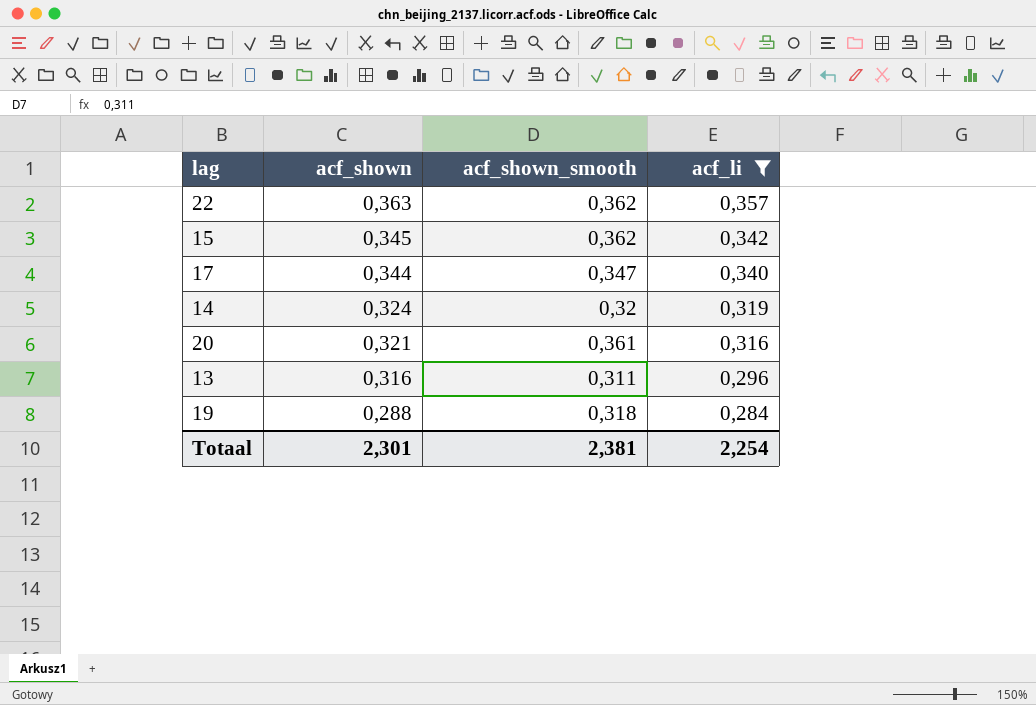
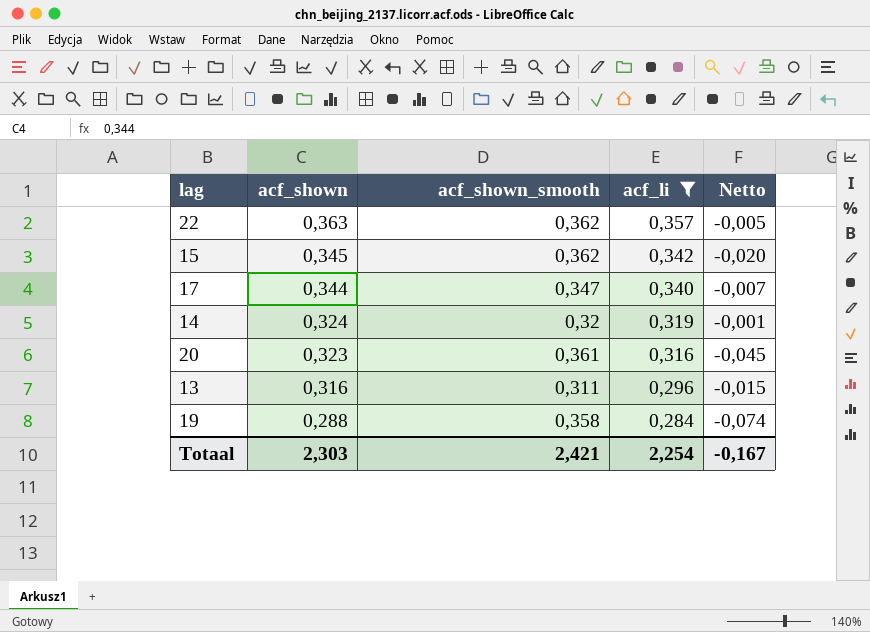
column Netto | formula: none -> [acf_li] - [acf_shown_smooth]
20 | acf_shown: 0,321 -> 0,323
19 | acf_shown_smooth: 0,318 -> 0,358
Totaal | acf_shown: 2,301 -> 2,303
Totaal | acf_shown_smooth: 2,381 -> 2,421

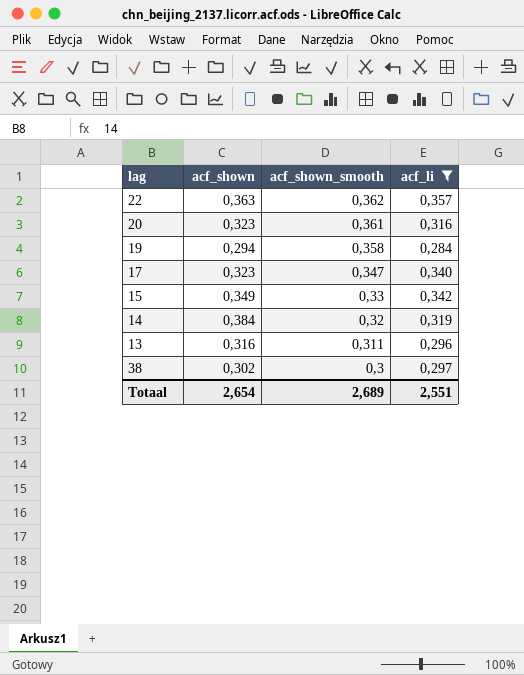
row order: acf_shown descending -> acf_shown_smooth descending
column Netto | formula: [acf_li] - [acf_shown_smooth] -> none
19 | acf_shown: 0,288 -> 0,294
17 | acf_shown: 0,344 -> 0,323
15 | acf_shown: 0,345 -> 0,349
15 | acf_shown_smooth: 0,362 -> 0,33
14 | acf_shown: 0,324 -> 0,384
row 38: none -> 0,302 | 0,3 | 0,297
Totaal | acf_shown: 2,303 -> 2,654
Totaal | acf_shown_smooth: 2,421 -> 2,689
Totaal | acf_li: 2,254 -> 2,551

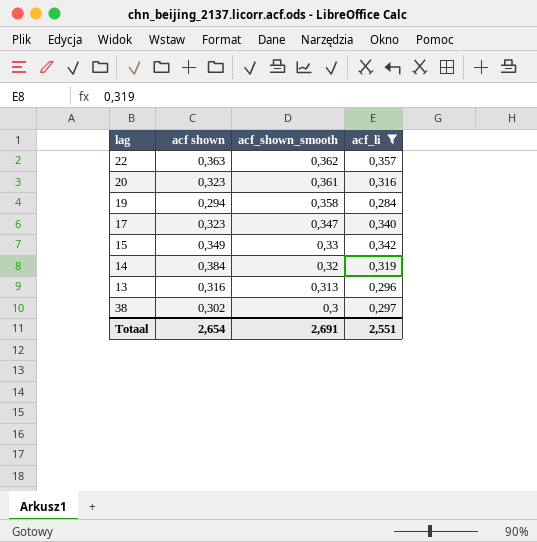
column name: acf_shown -> acf shown
13 | acf_shown_smooth: 0,311 -> 0,313
Totaal | acf_shown_smooth: 2,689 -> 2,691

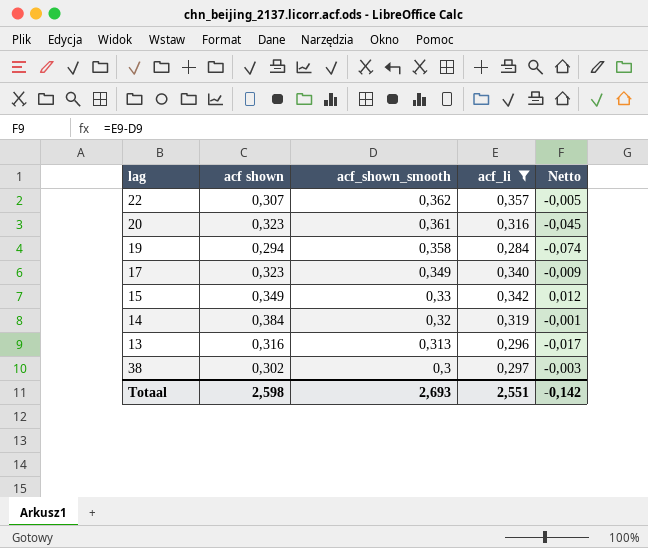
column Netto | formula: none -> [acf_li] - [acf_shown_smooth]
22 | acf shown: 0,363 -> 0,307
17 | acf_shown_smooth: 0,347 -> 0,349
Totaal | acf shown: 2,654 -> 2,598
Totaal | acf_shown_smooth: 2,691 -> 2,693

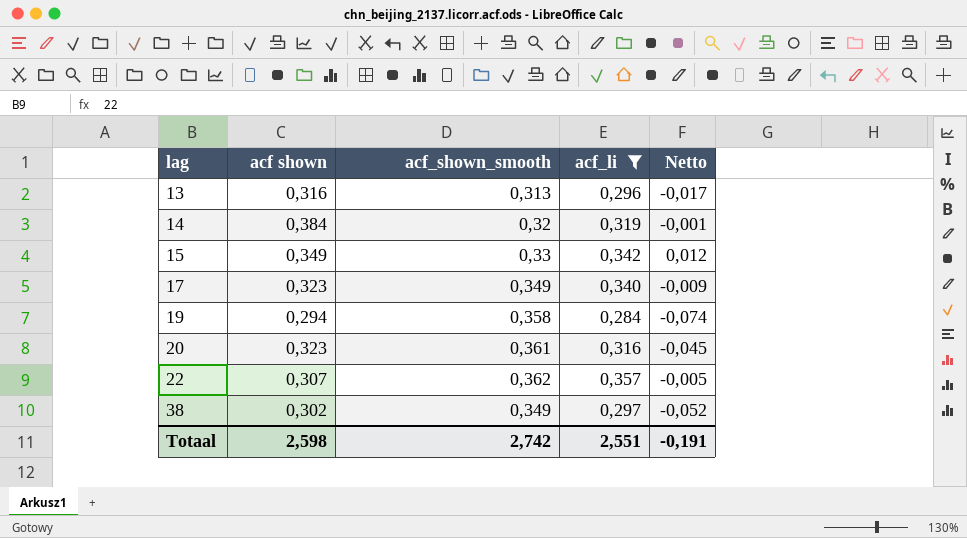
row order: acf_shown_smooth descending -> lag ascending
38 | acf_shown_smooth: 0,3 -> 0,349
38 | Netto: -0,003 -> -0,052
Totaal | acf_shown_smooth: 2,693 -> 2,742
Totaal | Netto: -0,142 -> -0,191

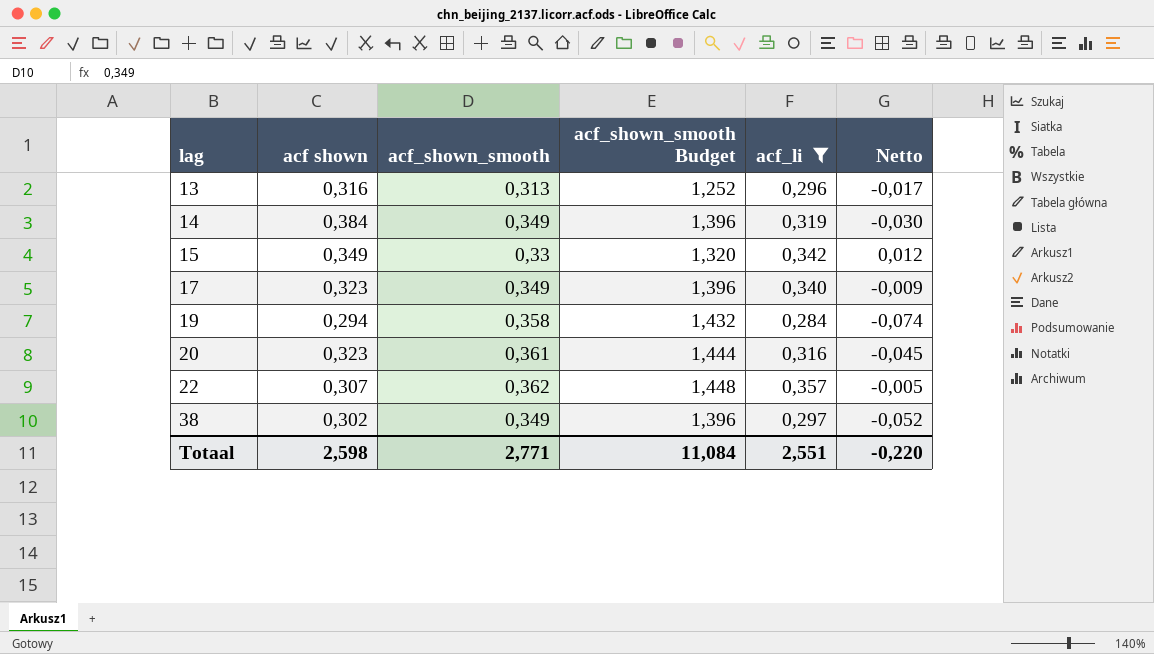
column acf_shown_smooth Budget | formula: none -> [acf_shown_smooth] * 4
14 | acf_shown_smooth: 0,32 -> 0,349
14 | Netto: -0,001 -> -0,030
Totaal | acf_shown_smooth: 2,742 -> 2,771
Totaal | Netto: -0,191 -> -0,220

